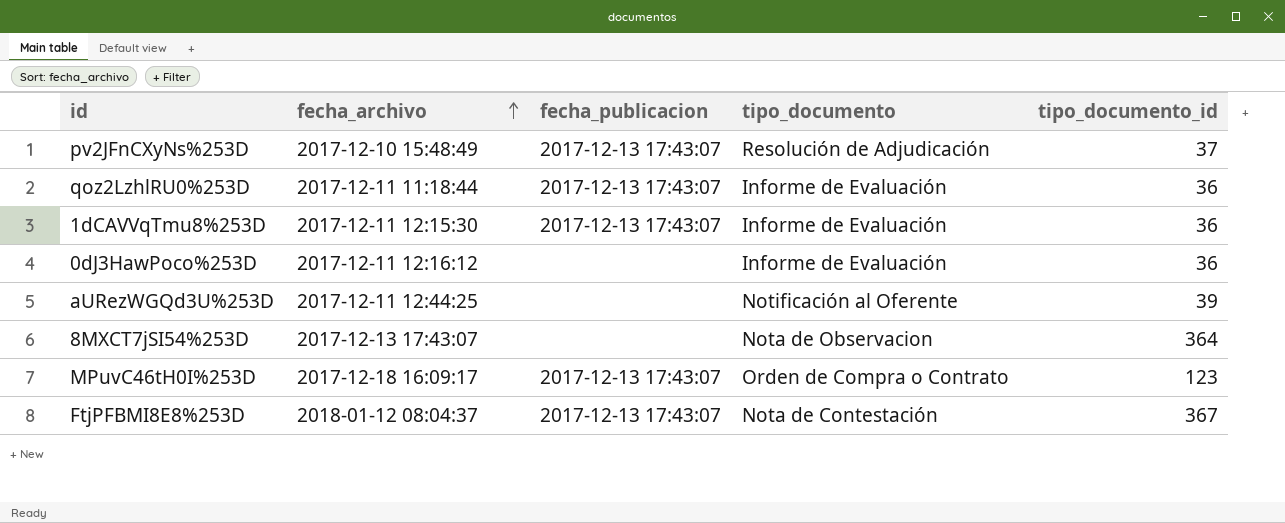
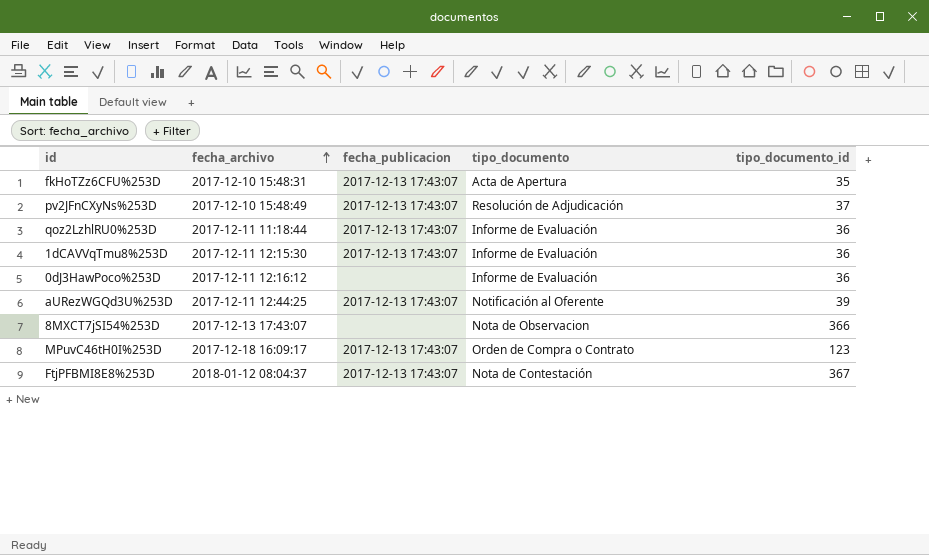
row fkHoTZz6CFU%253D: none -> 2017-12-10 15:48:31 | 2017-12-13 17:43:07 | Acta de Apertura | 35
aURezWGQd3U%253D | fecha_publicacion: none -> 2017-12-13 17:43:07
8MXCT7jSI54%253D | tipo_documento_id: 364 -> 366

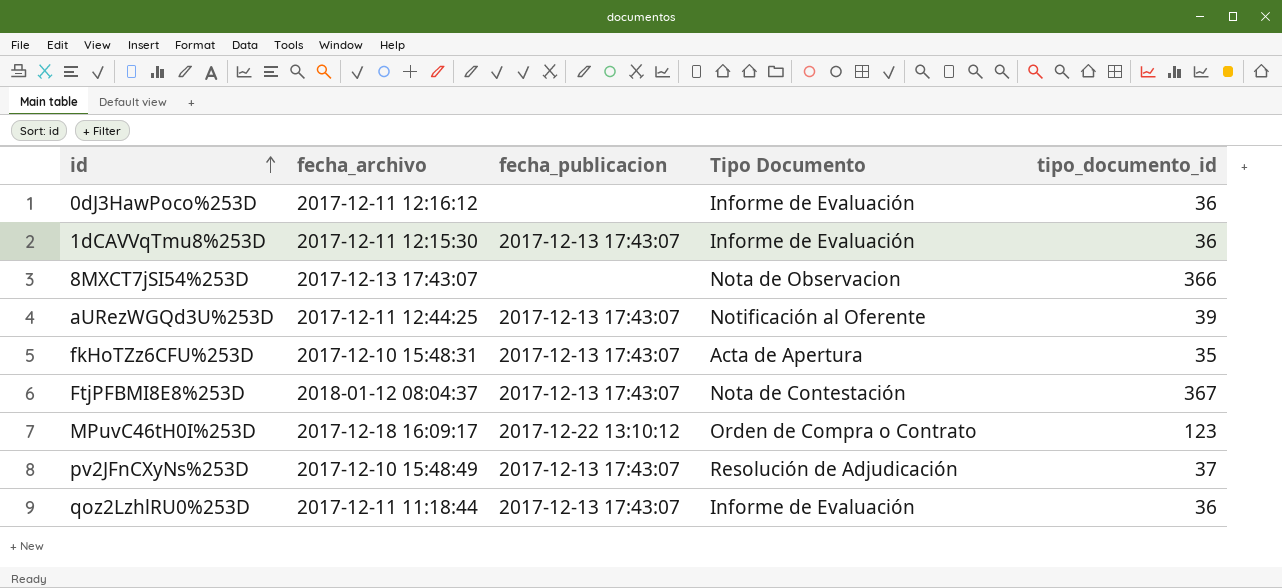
row order: fecha_archivo ascending -> id ascending
column name: tipo_documento -> Tipo Documento
MPuvC46tH0I%253D | fecha_publicacion: 2017-12-13 17:43:07 -> 2017-12-22 13:10:12

